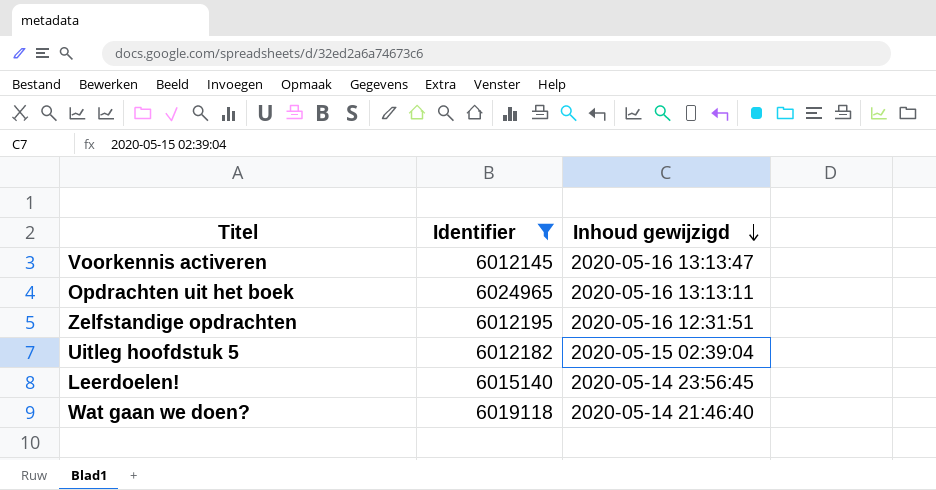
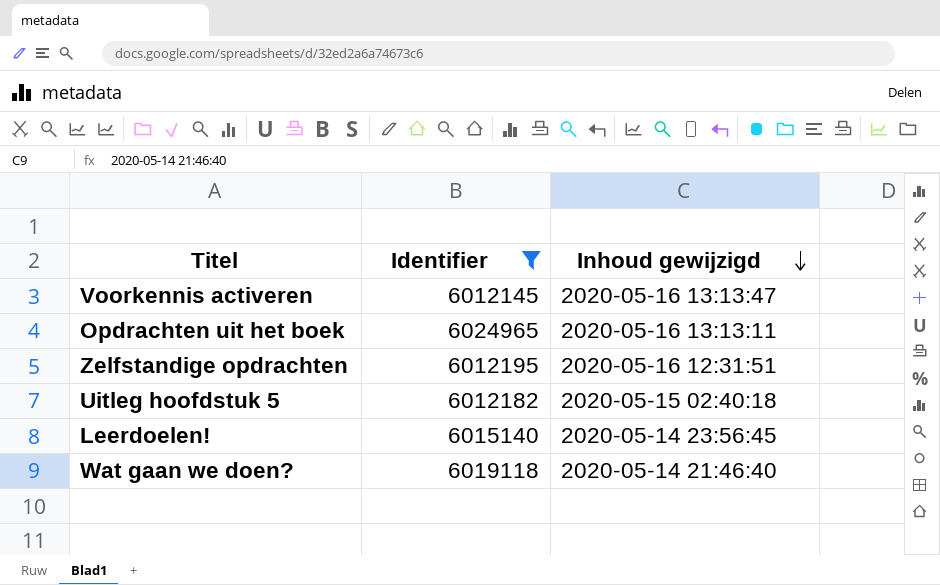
Uitleg hoofdstuk 5 | Inhoud gewijzigd: 2020-05-15 02:39:04 -> 2020-05-15 02:40:18

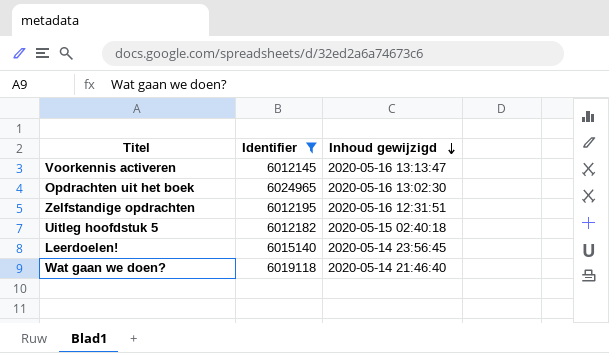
Opdrachten uit het boek | Inhoud gewijzigd: 2020-05-16 13:13:11 -> 2020-05-16 13:02:30

